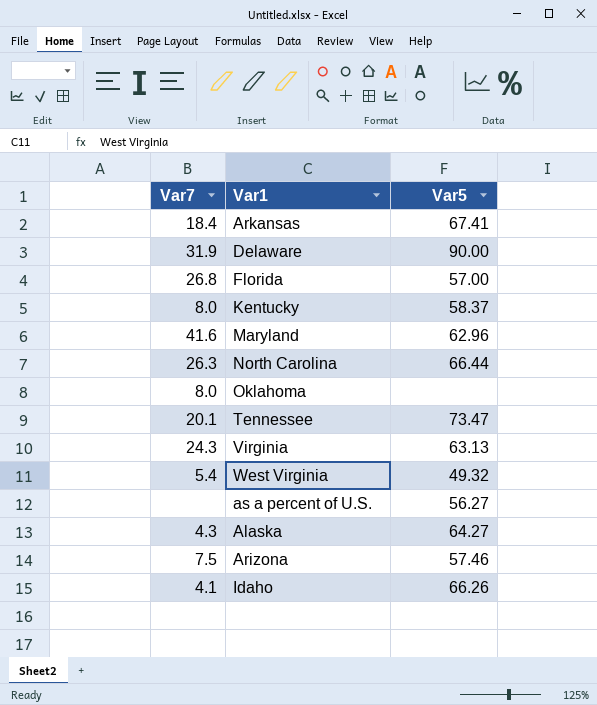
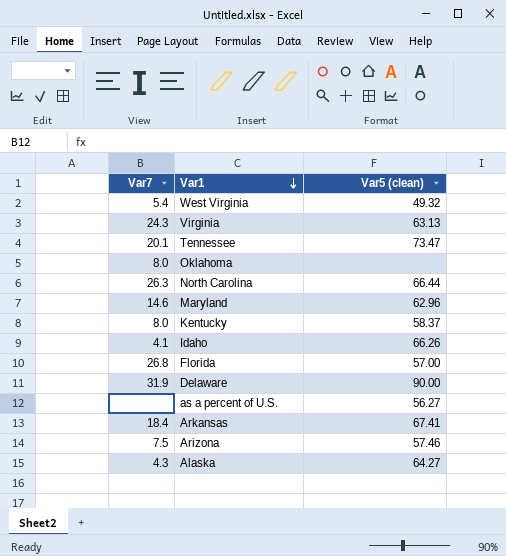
row order: none -> Var1 descending
column name: Var5 -> Var5 (clean)
Maryland | Var7: 41.6 -> 14.6

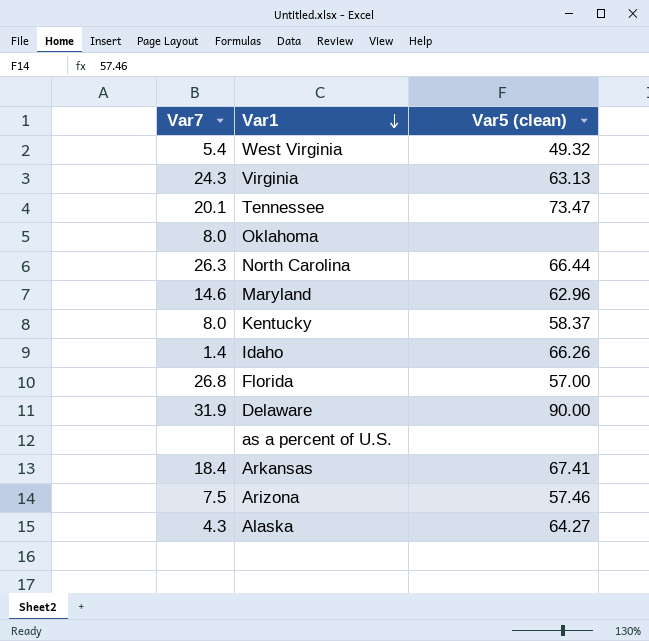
Idaho | Var7: 4.1 -> 1.4
as a percent of U.S. | Var5 (clean): 56.27 -> none

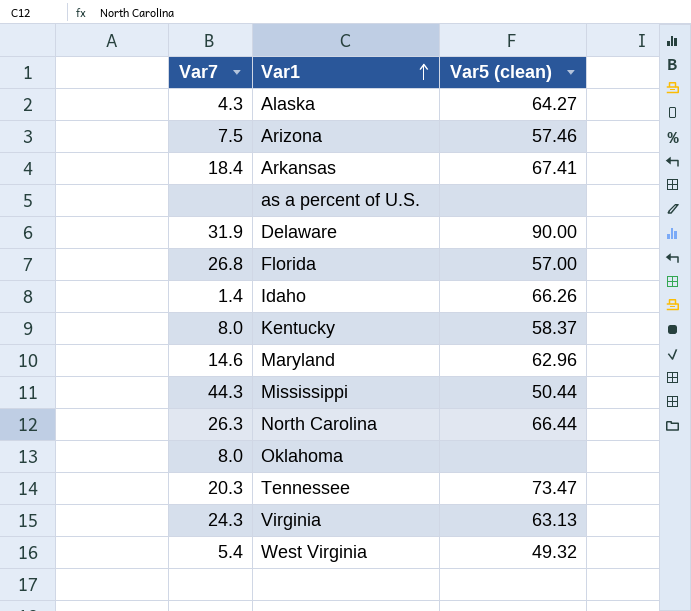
row order: Var1 descending -> Var1 ascending
row Mississippi: none -> 44.3 | 50.44
Tennessee | Var7: 20.1 -> 20.3

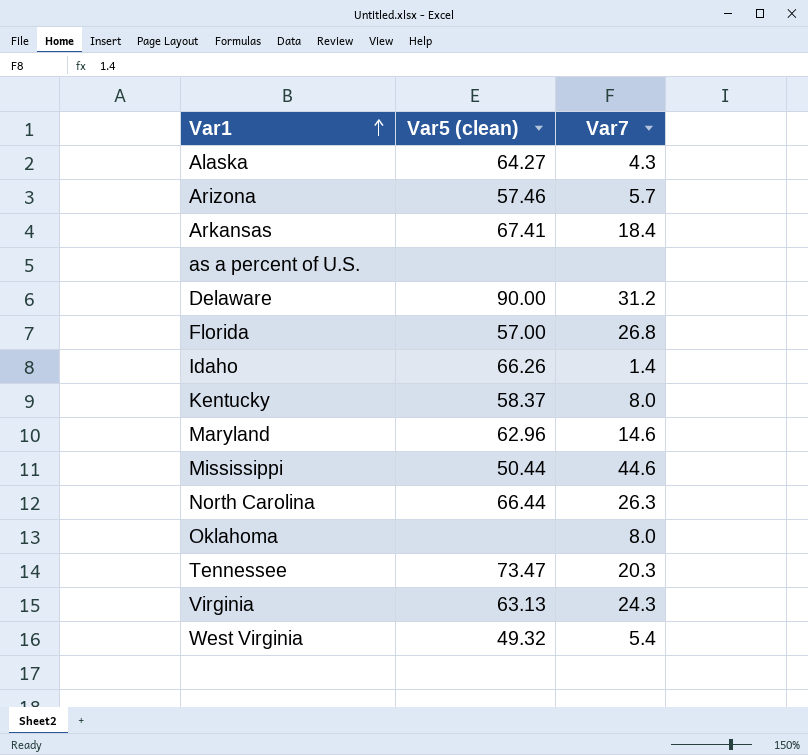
column Var7 | position: 1 -> 3
Arizona | Var7: 7.5 -> 5.7
Delaware | Var7: 31.9 -> 31.2
Mississippi | Var7: 44.3 -> 44.6

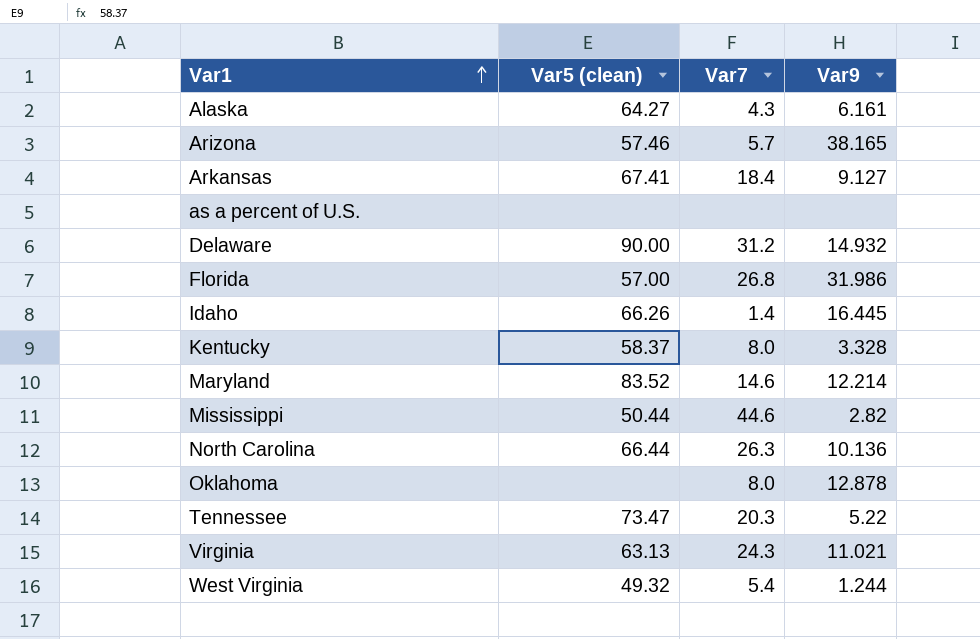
column Var9 | position: none -> 4
Maryland | Var5 (clean): 62.96 -> 83.52

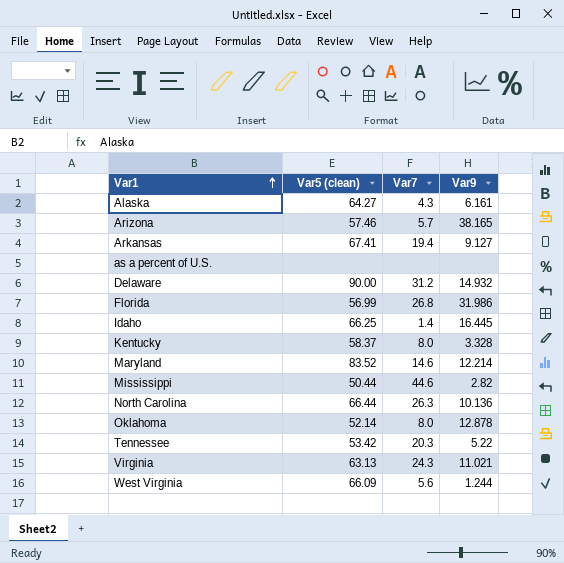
Arkansas | Var7: 18.4 -> 19.4
Florida | Var5 (clean): 57.00 -> 56.99
Idaho | Var5 (clean): 66.26 -> 66.25
Oklahoma | Var5 (clean): none -> 52.14
Tennessee | Var5 (clean): 73.47 -> 53.42
West Virginia | Var5 (clean): 49.32 -> 66.09
West Virginia | Var7: 5.4 -> 5.6

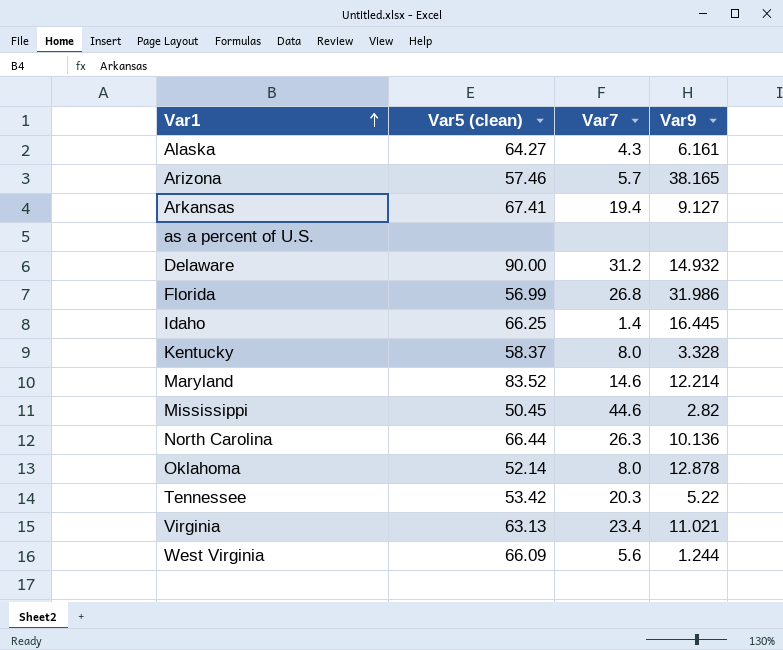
Mississippi | Var5 (clean): 50.44 -> 50.45
Virginia | Var7: 24.3 -> 23.4

